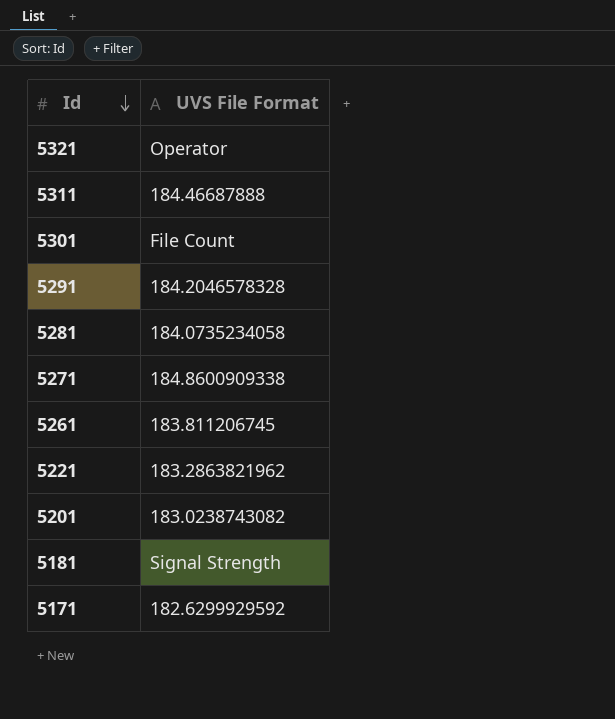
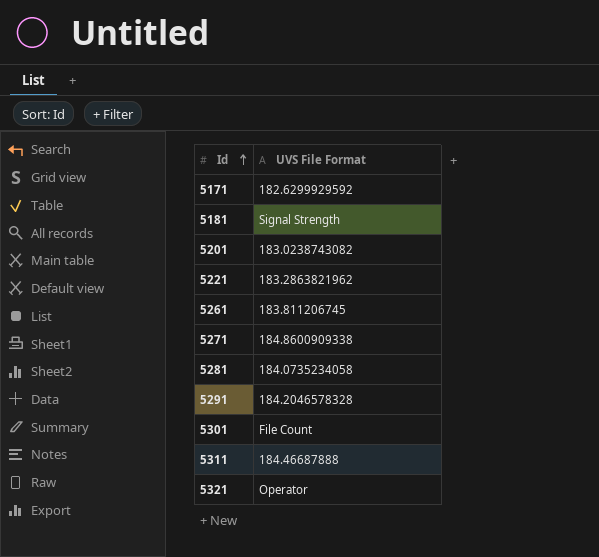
row order: Id descending -> Id ascending

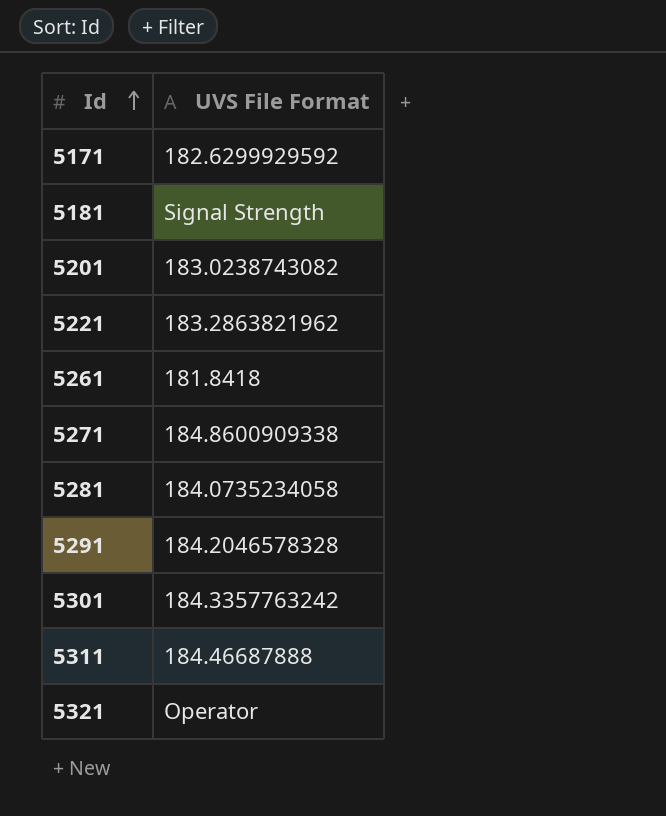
5261 | UVS File Format: 183.811206745 -> 181.8418
5301 | UVS File Format: File Count -> 184.3357763242

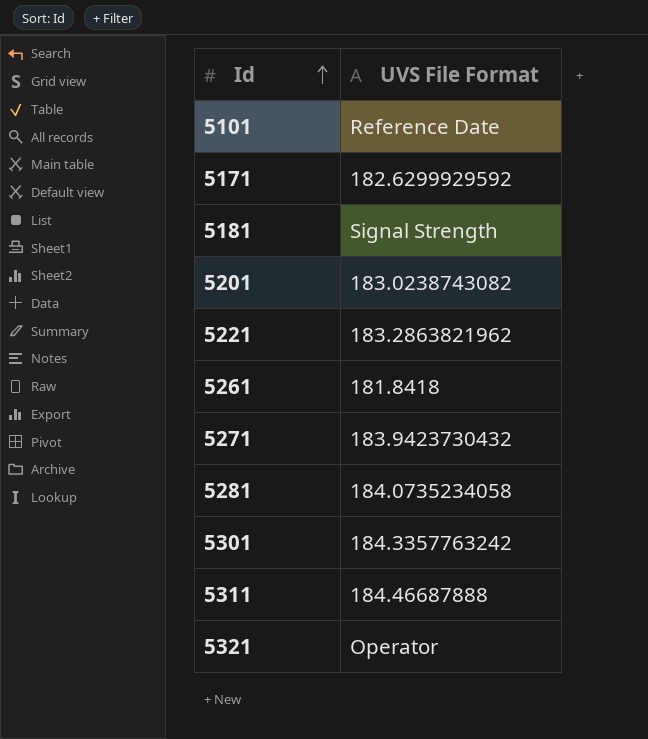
row 5291: 184.2046578328 -> none
row 5101: none -> Reference Date
5271 | UVS File Format: 184.8600909338 -> 183.9423730432

